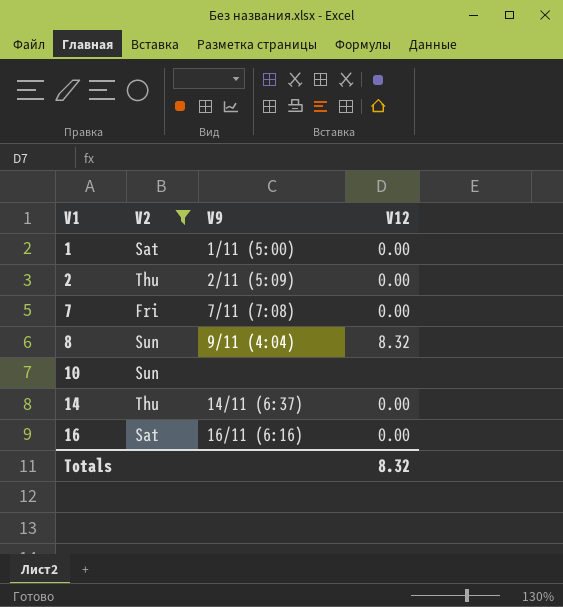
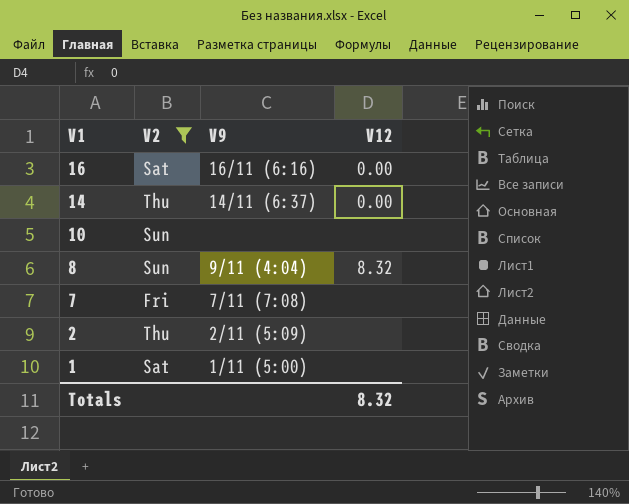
row order: V1 ascending -> V1 descending
7 | V12: 0.00 -> none
2 | V12: 0.00 -> none
1 | V12: 0.00 -> none

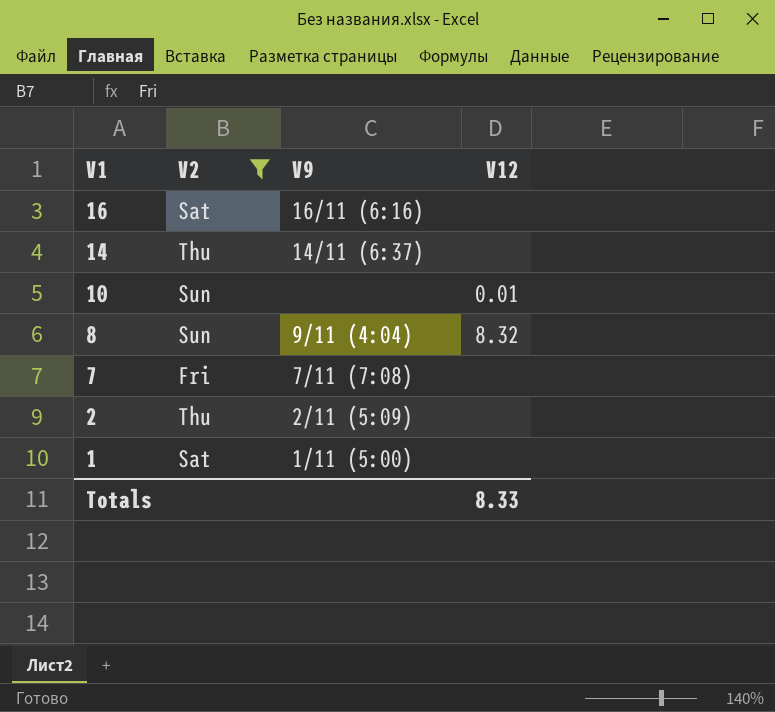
16 | V12: 0.00 -> none
14 | V12: 0.00 -> none
10 | V12: none -> 0.01
Totals | V12: 8.32 -> 8.33

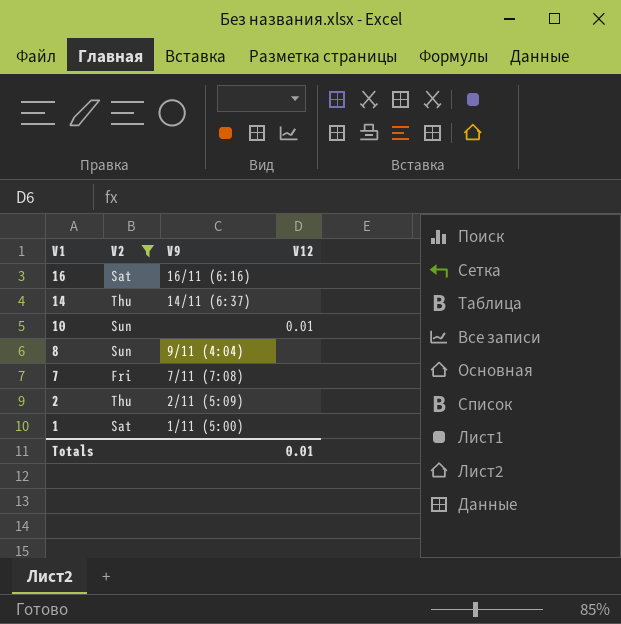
8 | V12: 8.32 -> none
Totals | V12: 8.33 -> 0.01

